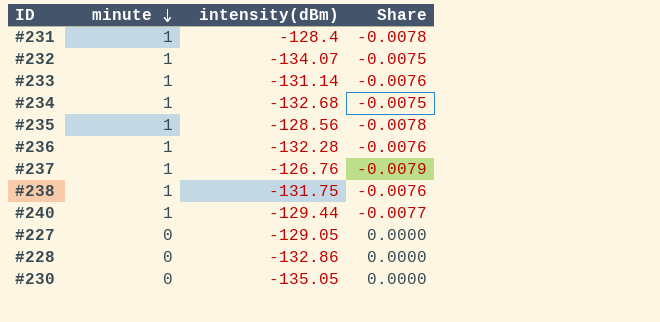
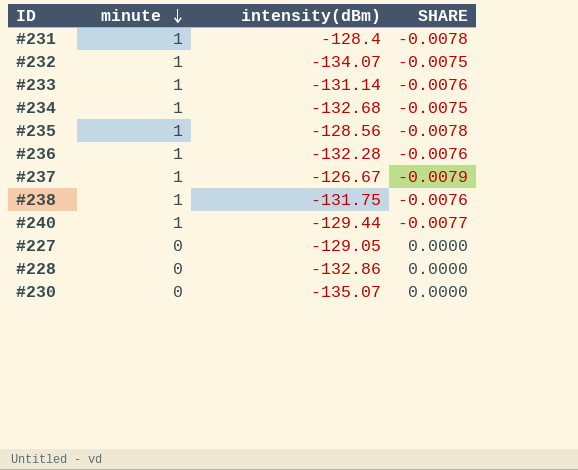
column name: Share -> SHARE
#237 | intensity(dBm): -126.76 -> -126.67
#230 | intensity(dBm): -135.05 -> -135.07

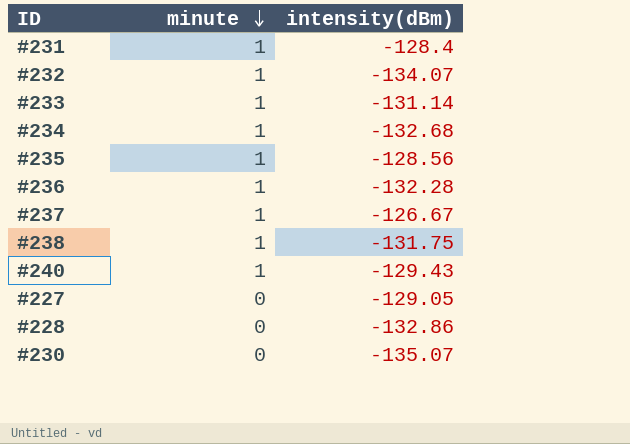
column SHARE | formula: [minute] / [intensity(dBm)] -> none
#240 | intensity(dBm): -129.44 -> -129.43

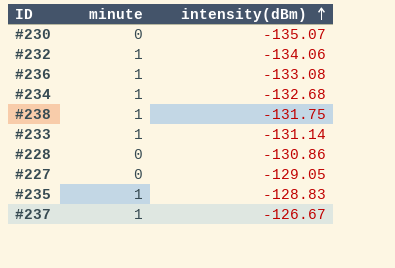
row order: minute descending -> intensity(dBm) ascending
row #231: 1 | -128.4 -> none
row #240: 1 | -129.43 -> none
#232 | intensity(dBm): -134.07 -> -134.06
#236 | intensity(dBm): -132.28 -> -133.08
#228 | intensity(dBm): -132.86 -> -130.86
#235 | intensity(dBm): -128.56 -> -128.83

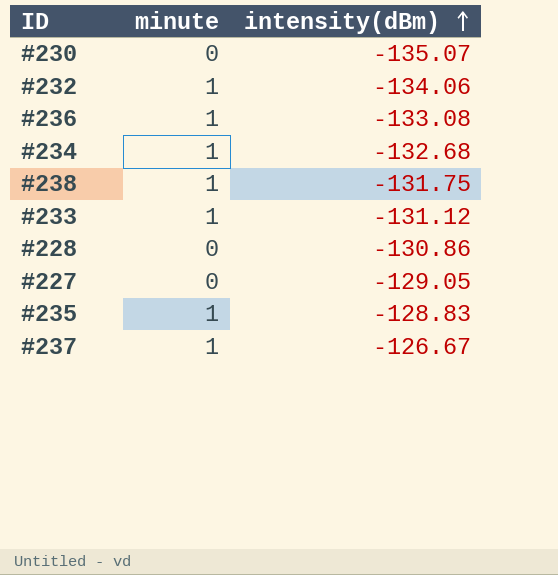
#233 | intensity(dBm): -131.14 -> -131.12

